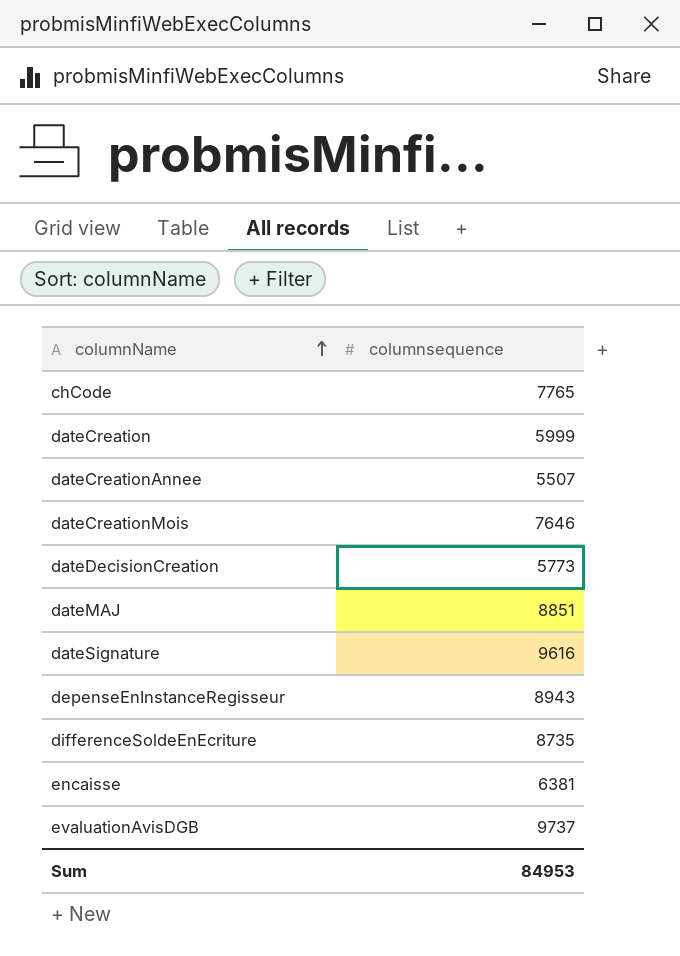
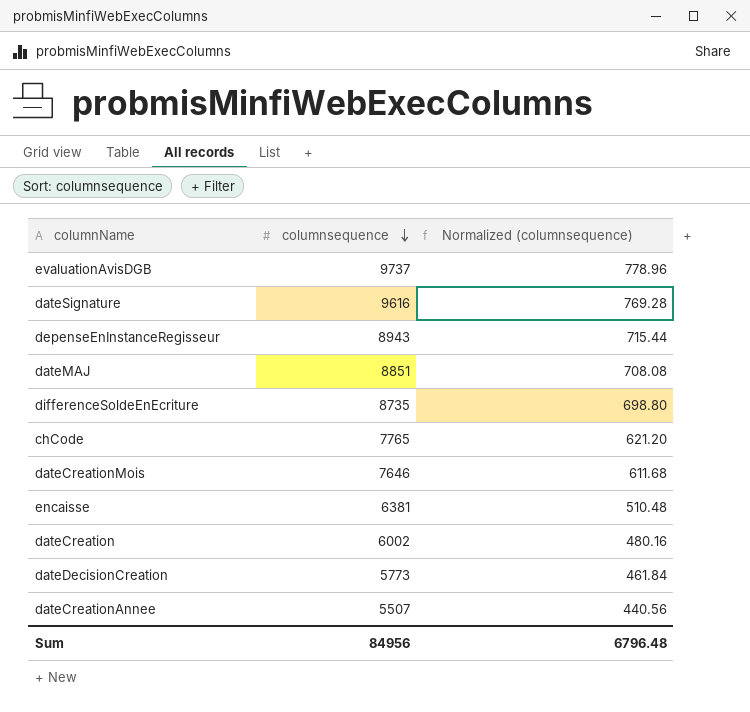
row order: columnName ascending -> columnsequence descending
column Normalized (columnsequence) | formula: none -> [columnsequence] * 0.08
dateCreation | columnsequence: 5999 -> 6002
Sum | columnsequence: 84953 -> 84956

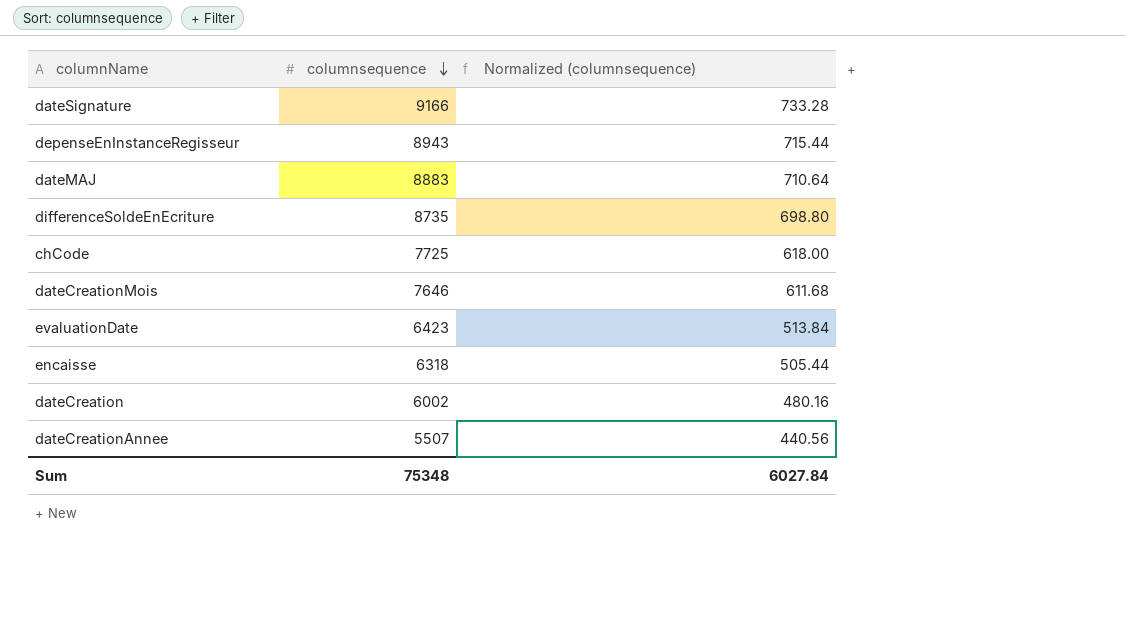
row evaluationAvisDGB: 9737 | 778.96 -> none
row dateDecisionCreation: 5773 | 461.84 -> none
dateSignature | columnsequence: 9616 -> 9166
dateSignature | Normalized (columnsequence): 769.28 -> 733.28
dateMAJ | columnsequence: 8851 -> 8883
dateMAJ | Normalized (columnsequence): 708.08 -> 710.64
chCode | columnsequence: 7765 -> 7725
chCode | Normalized (columnsequence): 621.20 -> 618.00
row evaluationDate: none -> 6423 | 513.84
encaisse | columnsequence: 6381 -> 6318
encaisse | Normalized (columnsequence): 510.48 -> 505.44
Sum | columnsequence: 84956 -> 75348
Sum | Normalized (columnsequence): 6796.48 -> 6027.84

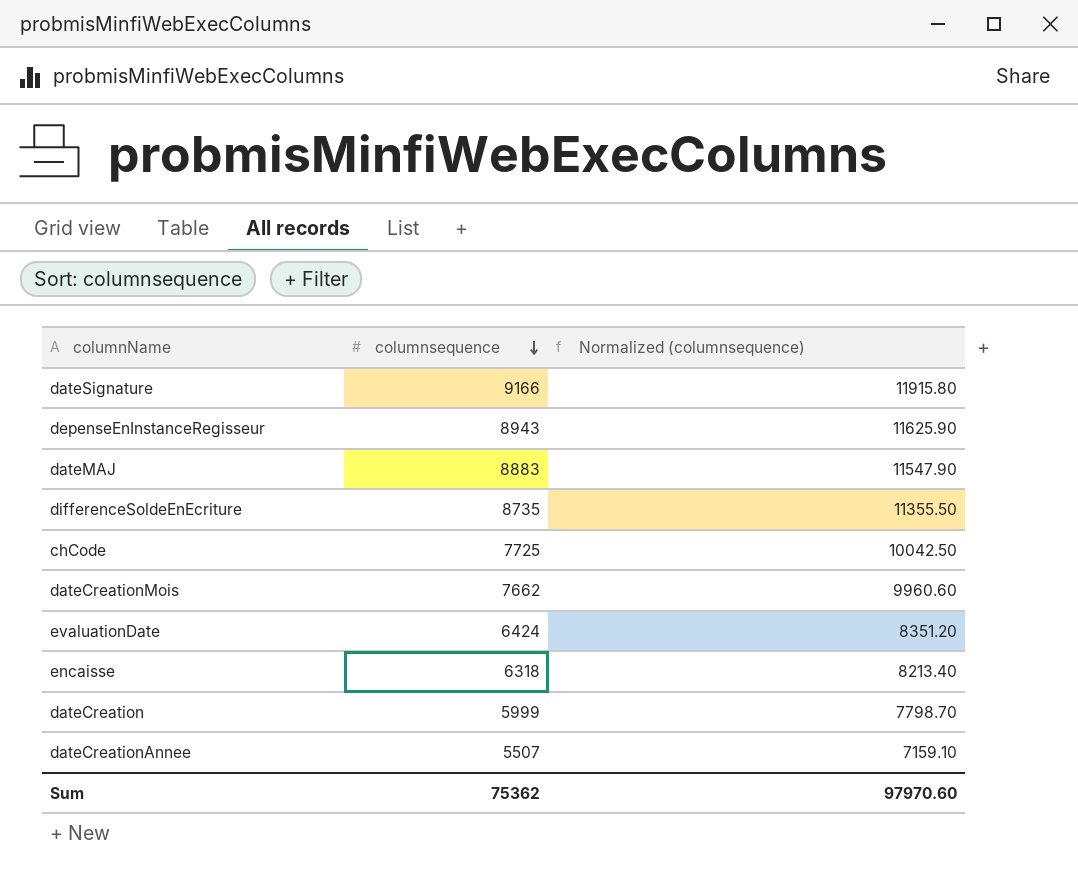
column Normalized (columnsequence) | formula: [columnsequence] * 0.08 -> [columnsequence] * 1.3
dateCreationMois | columnsequence: 7646 -> 7662
evaluationDate | columnsequence: 6423 -> 6424
dateCreation | columnsequence: 6002 -> 5999
Sum | columnsequence: 75348 -> 75362
Sum | Normalized (columnsequence): 6027.84 -> 97970.60

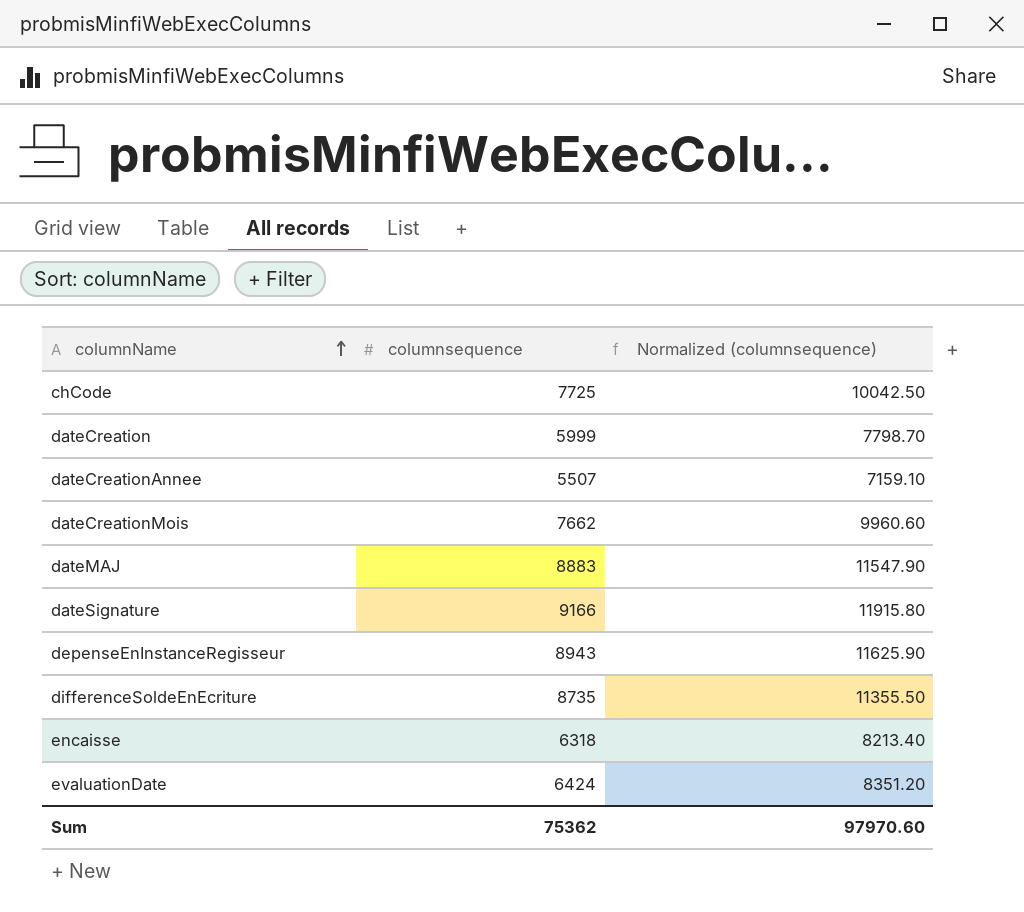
row order: columnsequence descending -> columnName ascending

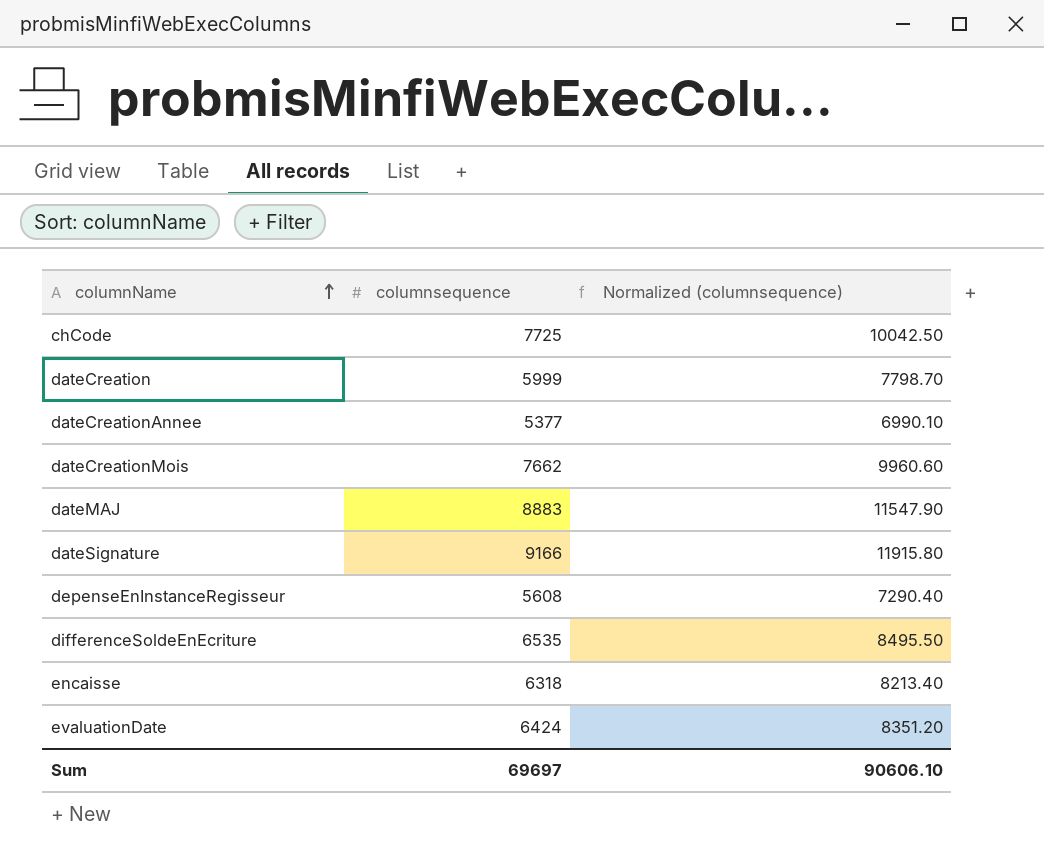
dateCreationAnnee | columnsequence: 5507 -> 5377
dateCreationAnnee | Normalized (columnsequence): 7159.10 -> 6990.10
depenseEnInstanceRegisseur | columnsequence: 8943 -> 5608
depenseEnInstanceRegisseur | Normalized (columnsequence): 11625.90 -> 7290.40
differenceSoldeEnEcriture | columnsequence: 8735 -> 6535
differenceSoldeEnEcriture | Normalized (columnsequence): 11355.50 -> 8495.50
Sum | columnsequence: 75362 -> 69697
Sum | Normalized (columnsequence): 97970.60 -> 90606.10

